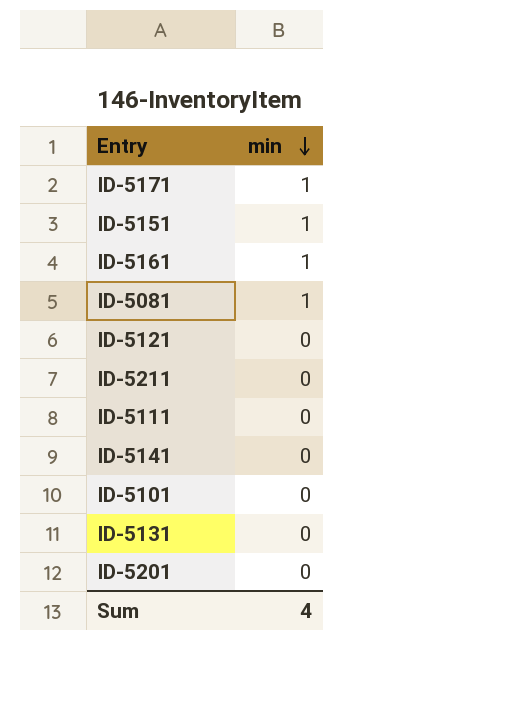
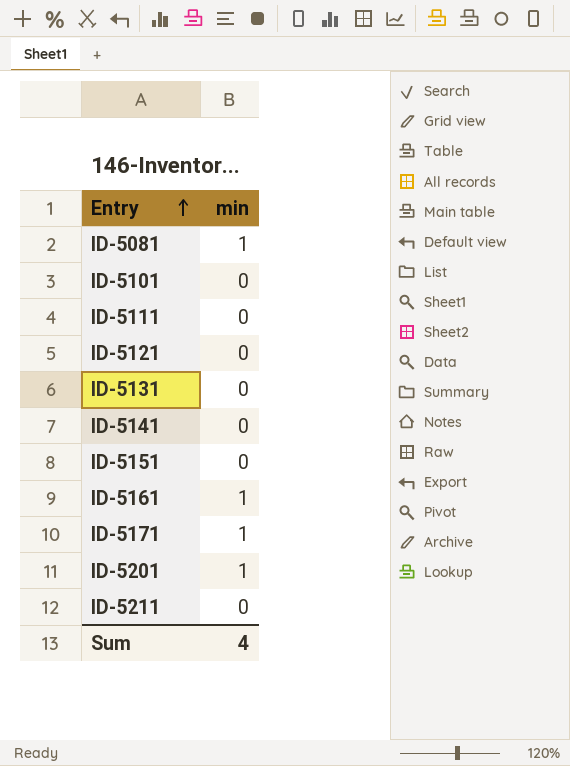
row order: min descending -> Entry ascending
ID-5151 | min: 1 -> 0
ID-5201 | min: 0 -> 1

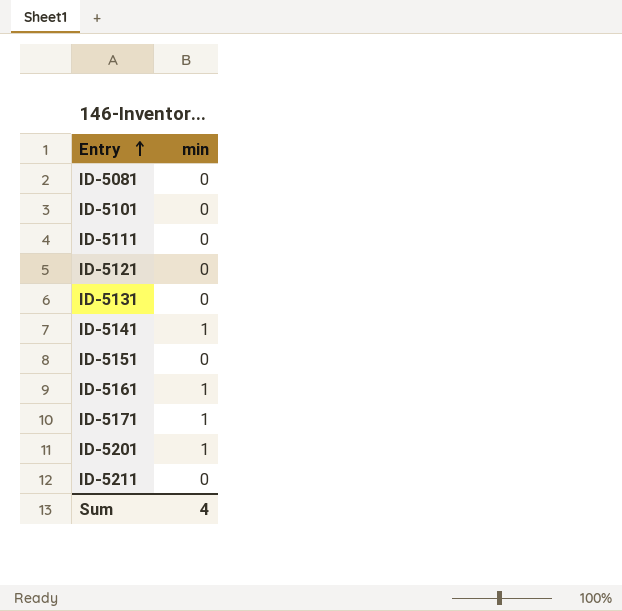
ID-5081 | min: 1 -> 0
ID-5141 | min: 0 -> 1

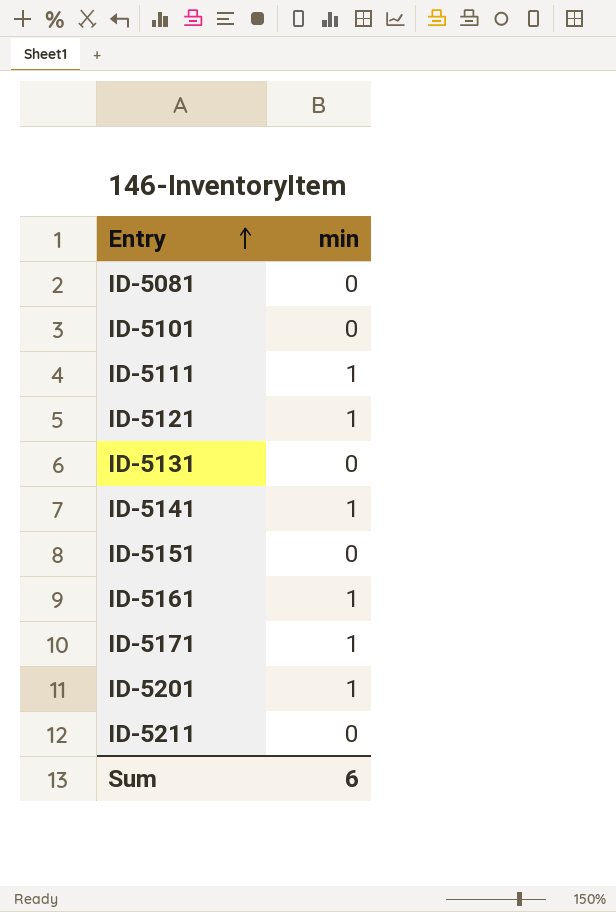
ID-5111 | min: 0 -> 1
ID-5121 | min: 0 -> 1
Sum | min: 4 -> 6

